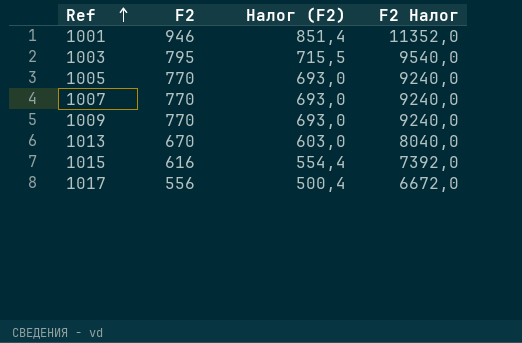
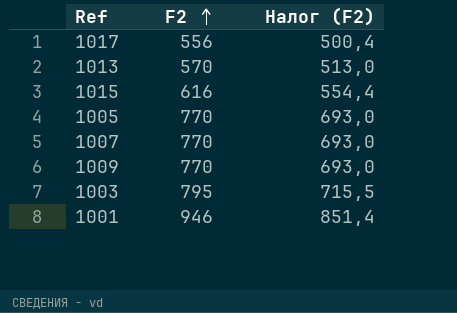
row order: Ref ascending -> F2 ascending
column F2 Налог | formula: [F2] * 12 -> none
1013 | F2: 670 -> 570
1013 | Налог (F2): 603,0 -> 513,0

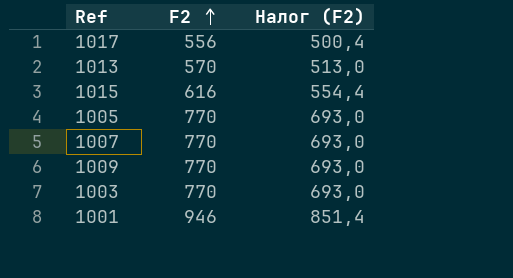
1003 | F2: 795 -> 770
1003 | Налог (F2): 715,5 -> 693,0

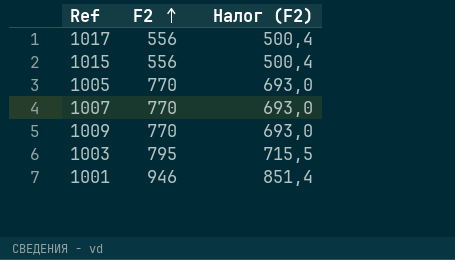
row 1013: 570 | 513,0 -> none
1015 | F2: 616 -> 556
1015 | Налог (F2): 554,4 -> 500,4
1003 | F2: 770 -> 795
1003 | Налог (F2): 693,0 -> 715,5

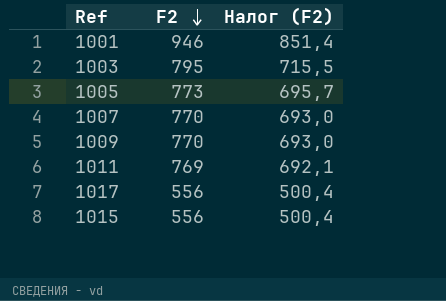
row order: F2 ascending -> F2 descending
1005 | F2: 770 -> 773
1005 | Налог (F2): 693,0 -> 695,7
row 1011: none -> 769 | 692,1

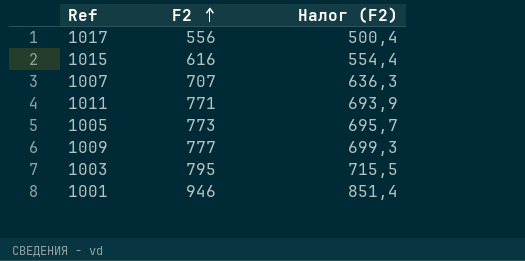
row order: F2 descending -> F2 ascending
1015 | F2: 556 -> 616
1015 | Налог (F2): 500,4 -> 554,4
1007 | F2: 770 -> 707
1007 | Налог (F2): 693,0 -> 636,3
1011 | F2: 769 -> 771
1011 | Налог (F2): 692,1 -> 693,9
1009 | F2: 770 -> 777
1009 | Налог (F2): 693,0 -> 699,3

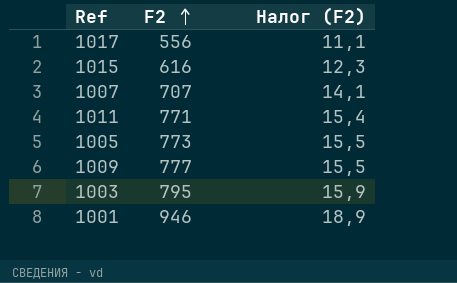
column Налог (F2) | formula: [F2] * 0,9 -> [F2] * 0,02

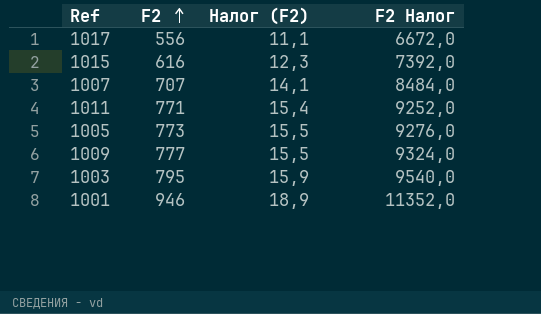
column F2 Налог | formula: none -> [F2] * 12

